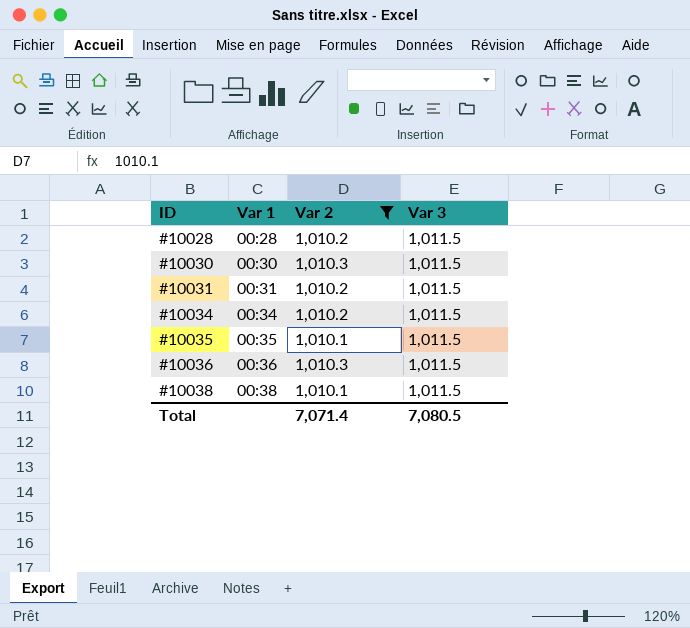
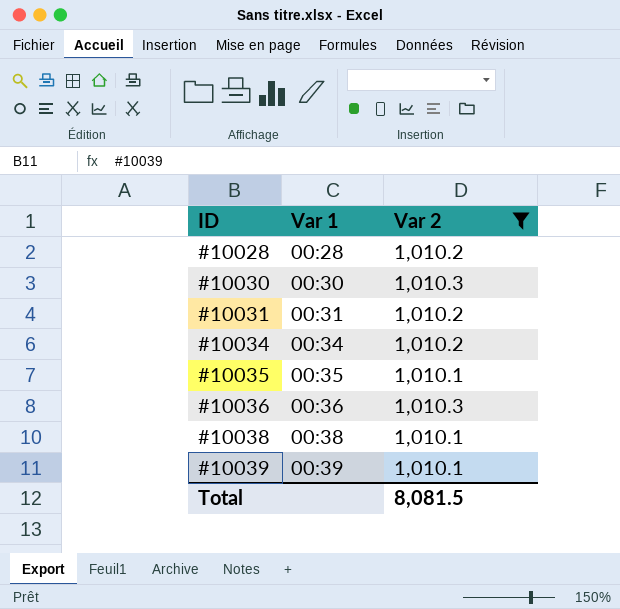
column Var 3 | position: 4 -> none
row #10039: none -> 00:39 | 1,010.1
Total | Var 2: 7,071.4 -> 8,081.5

